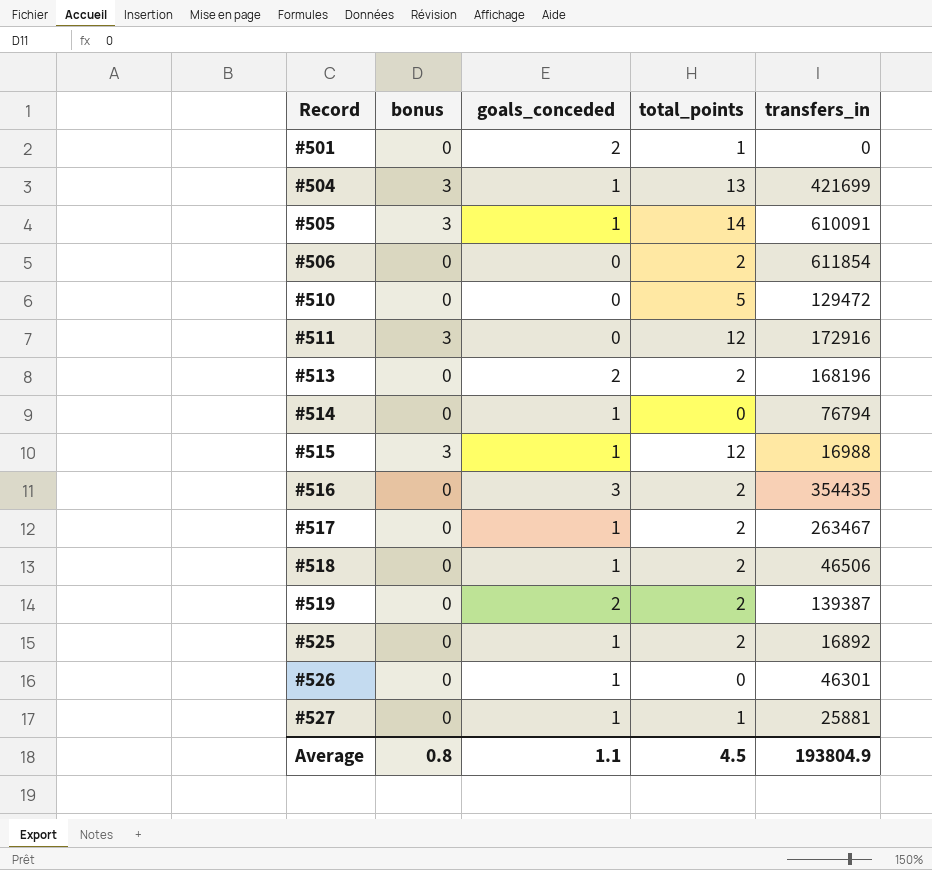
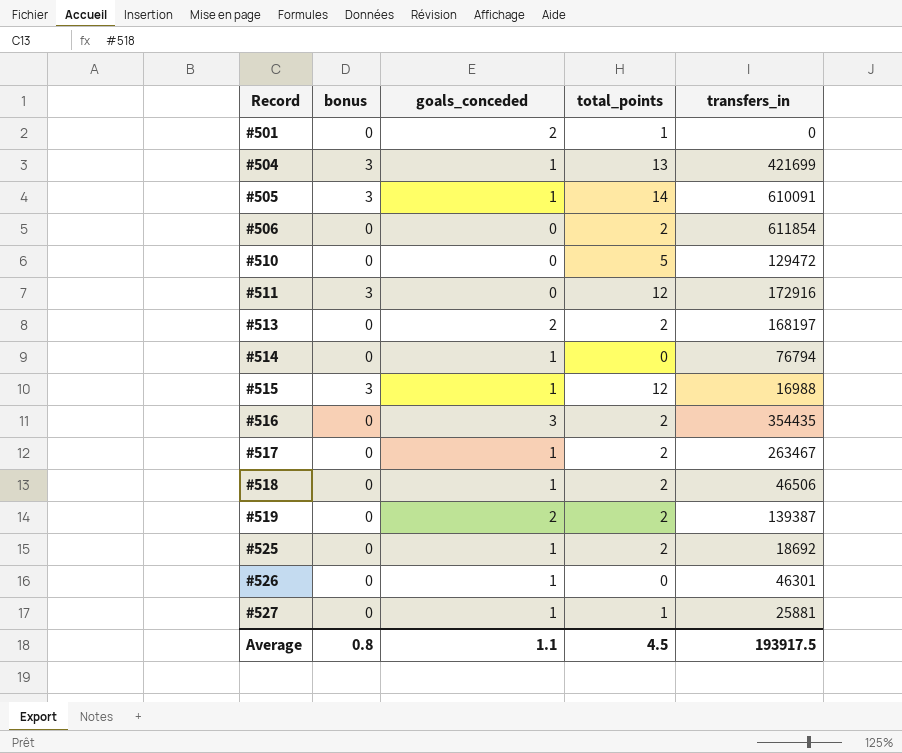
#513 | transfers_in: 168196 -> 168197
#525 | transfers_in: 16892 -> 18692
Average | transfers_in: 193804.9 -> 193917.5

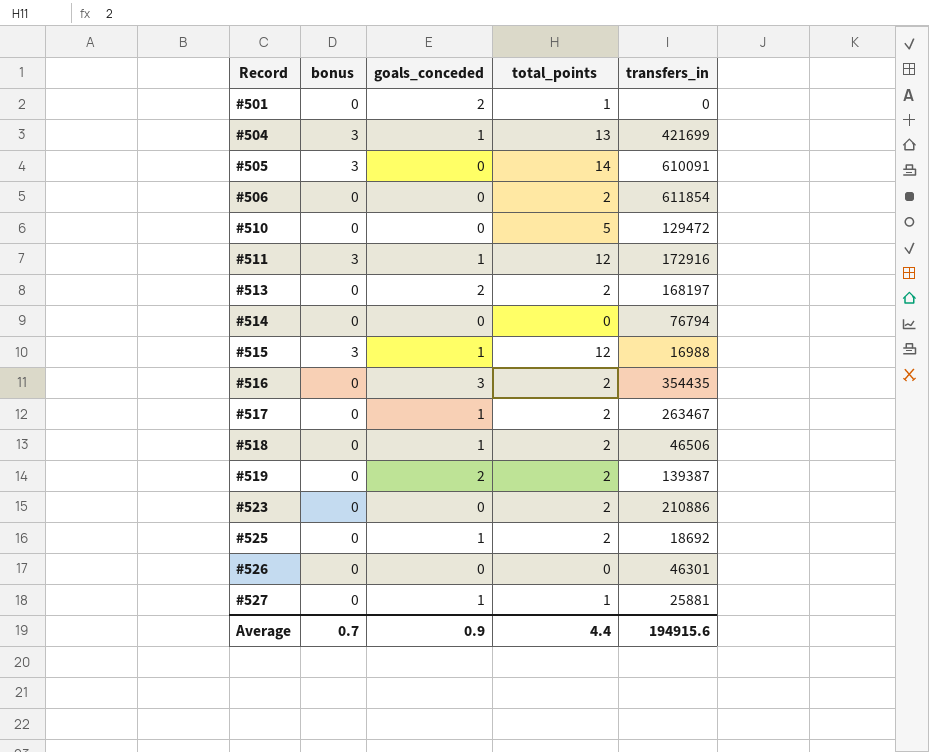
#505 | goals_conceded: 1 -> 0
#511 | goals_conceded: 0 -> 1
#514 | goals_conceded: 1 -> 0
row #523: none -> 0 | 0 | 2 | 210886
#526 | goals_conceded: 1 -> 0
Average | bonus: 0.8 -> 0.7
Average | goals_conceded: 1.1 -> 0.9
Average | total_points: 4.5 -> 4.4
Average | transfers_in: 193917.5 -> 194915.6

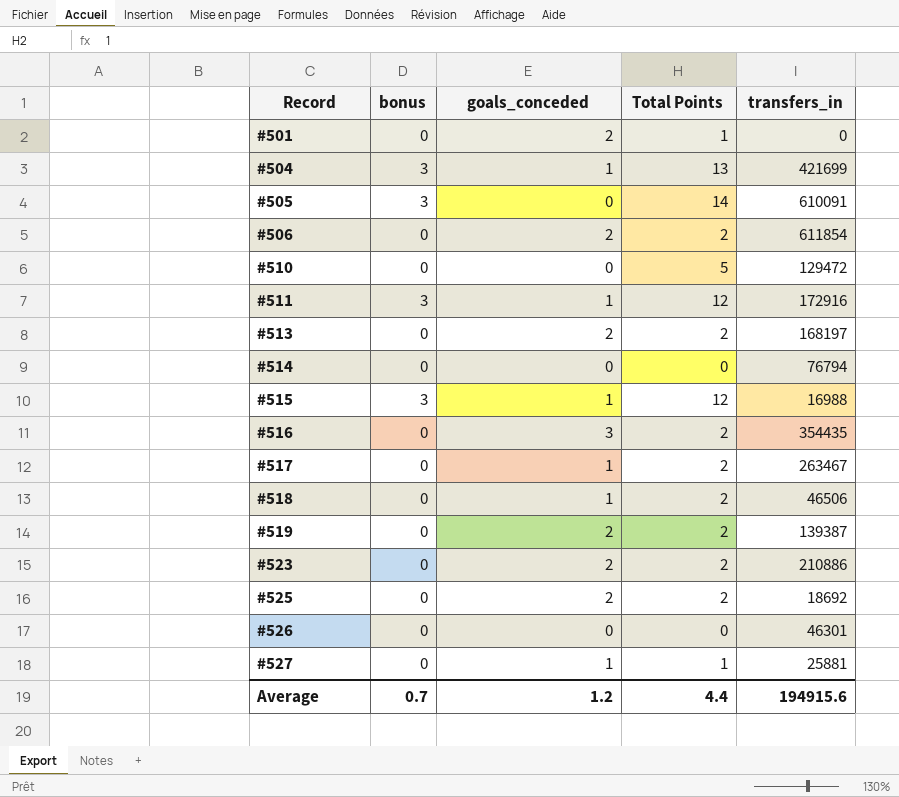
column name: total_points -> Total Points
#506 | goals_conceded: 0 -> 2
#523 | goals_conceded: 0 -> 2
#525 | goals_conceded: 1 -> 2
Average | goals_conceded: 0.9 -> 1.2

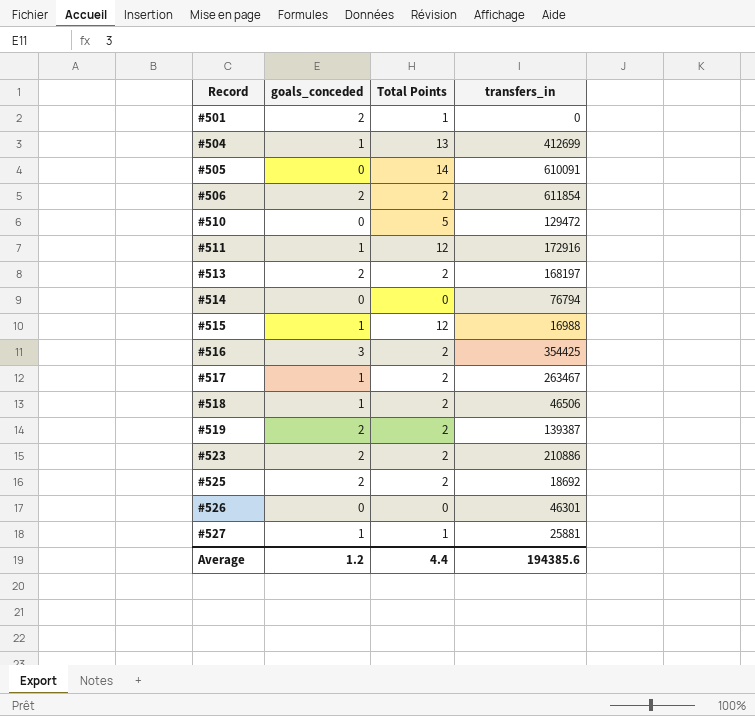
column bonus | position: 2 -> none
#504 | transfers_in: 421699 -> 412699
#516 | transfers_in: 354435 -> 354425
Average | transfers_in: 194915.6 -> 194385.6

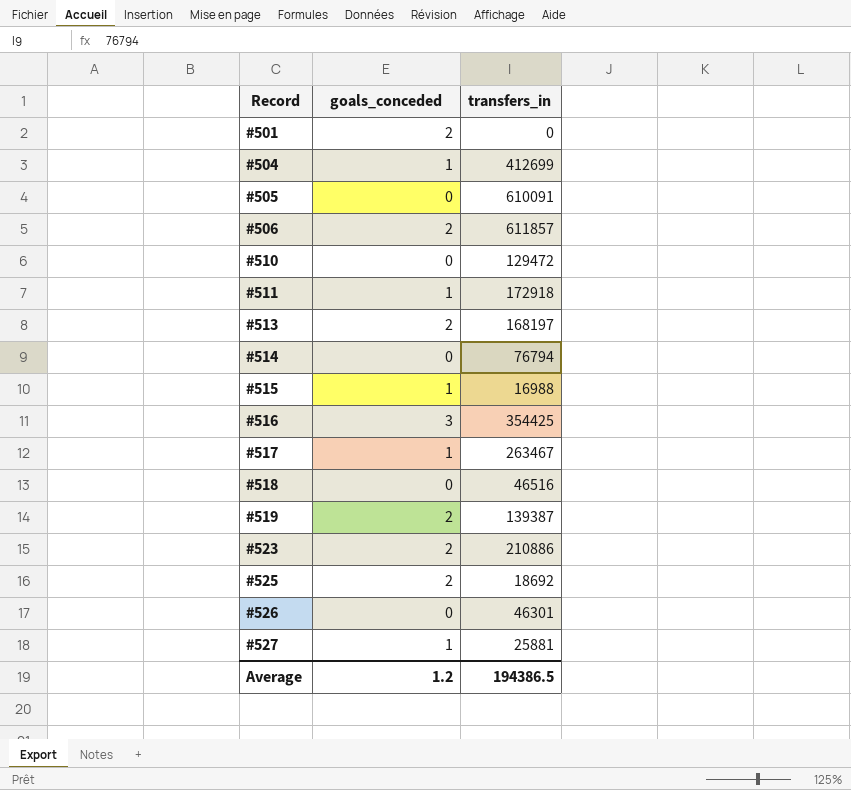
column Total Points | position: 3 -> none
#506 | transfers_in: 611854 -> 611857
#511 | transfers_in: 172916 -> 172918
#518 | goals_conceded: 1 -> 0
#518 | transfers_in: 46506 -> 46516
Average | transfers_in: 194385.6 -> 194386.5

